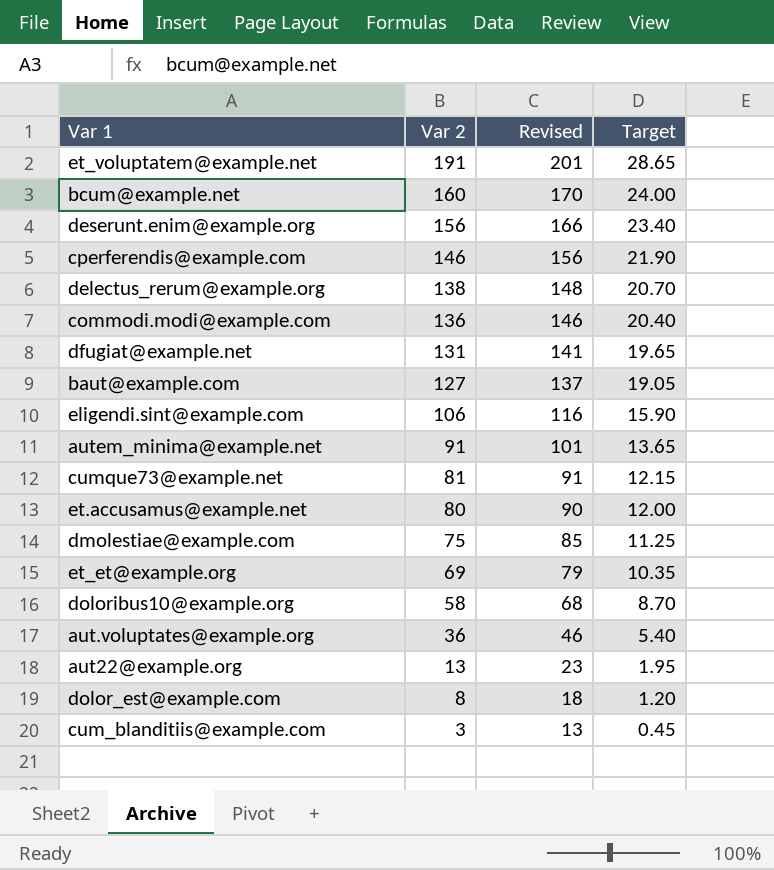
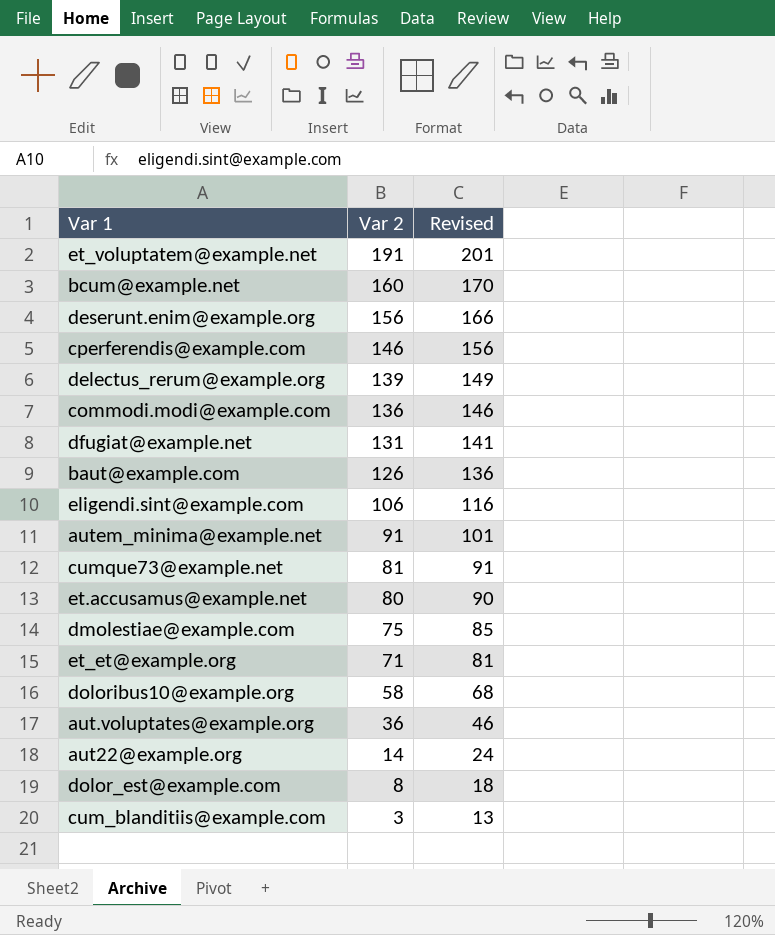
column Target | formula: [Var 2] * 0.15 -> none
delectus_rerum@example.org | Var 2: 138 -> 139
delectus_rerum@example.org | Revised: 148 -> 149
baut@example.com | Var 2: 127 -> 126
baut@example.com | Revised: 137 -> 136
et_et@example.org | Var 2: 69 -> 71
et_et@example.org | Revised: 79 -> 81
aut22@example.org | Var 2: 13 -> 14
aut22@example.org | Revised: 23 -> 24

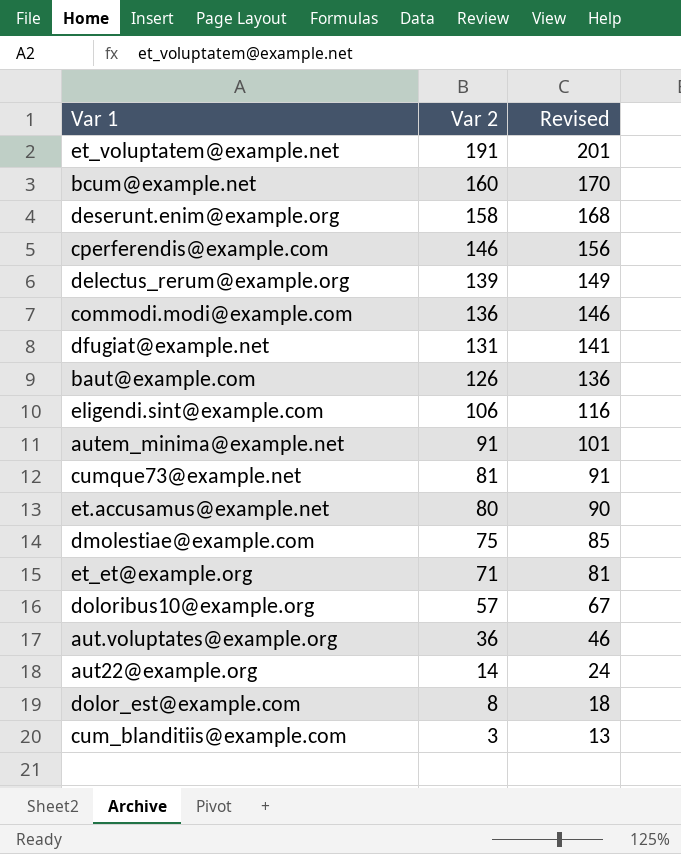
deserunt.enim@example.org | Var 2: 156 -> 158
deserunt.enim@example.org | Revised: 166 -> 168
doloribus10@example.org | Var 2: 58 -> 57
doloribus10@example.org | Revised: 68 -> 67

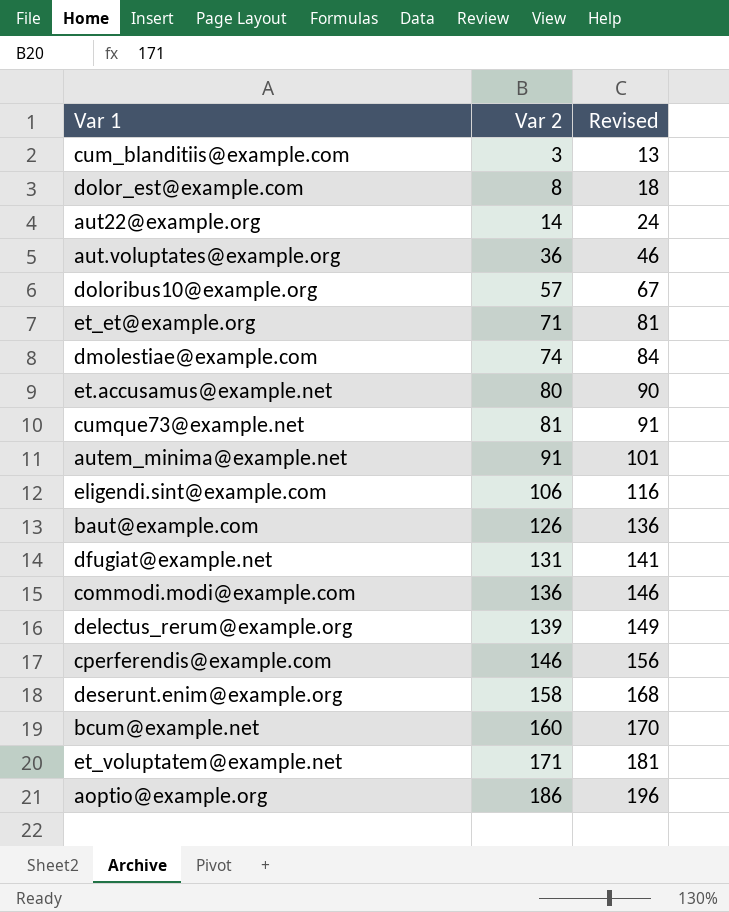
row order: Var 2 descending -> Var 2 ascending
dmolestiae@example.com | Var 2: 75 -> 74
dmolestiae@example.com | Revised: 85 -> 84
et_voluptatem@example.net | Var 2: 191 -> 171
et_voluptatem@example.net | Revised: 201 -> 181
row aoptio@example.org: none -> 186 | 196

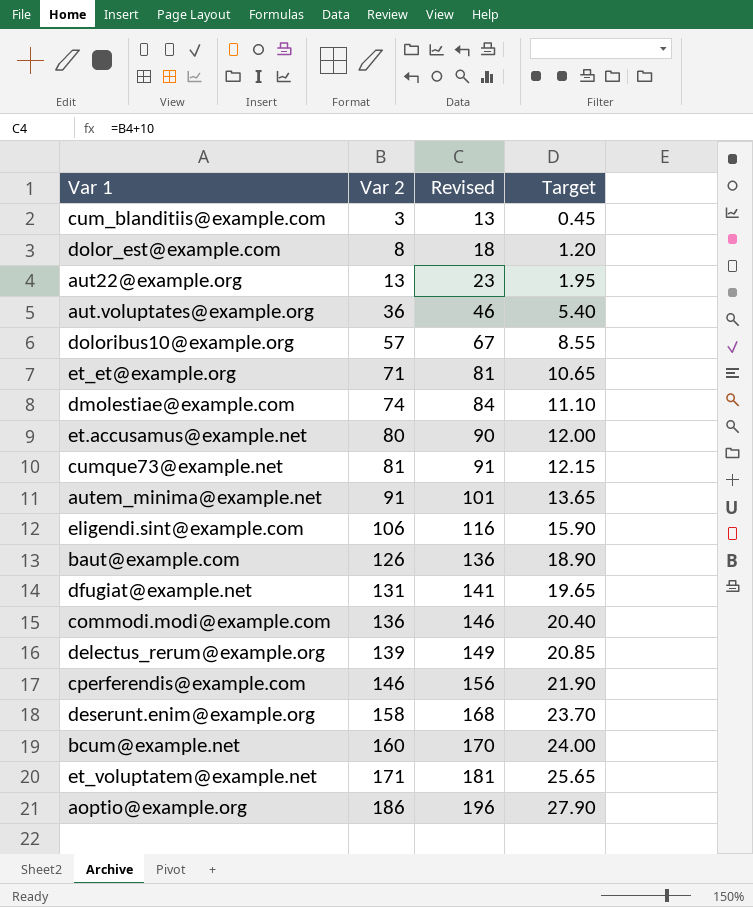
column Target | formula: none -> [Var 2] * 0.15
aut22@example.org | Var 2: 14 -> 13
aut22@example.org | Revised: 24 -> 23

